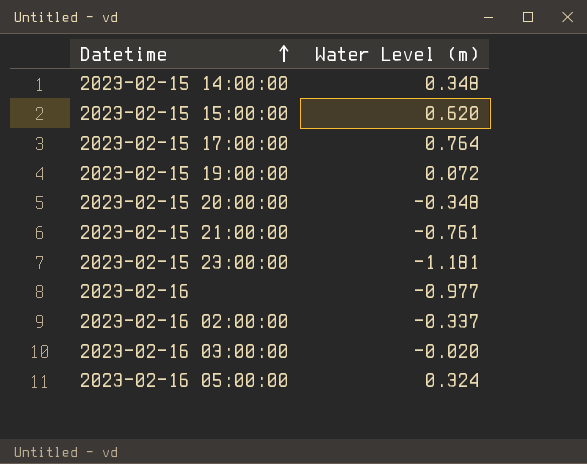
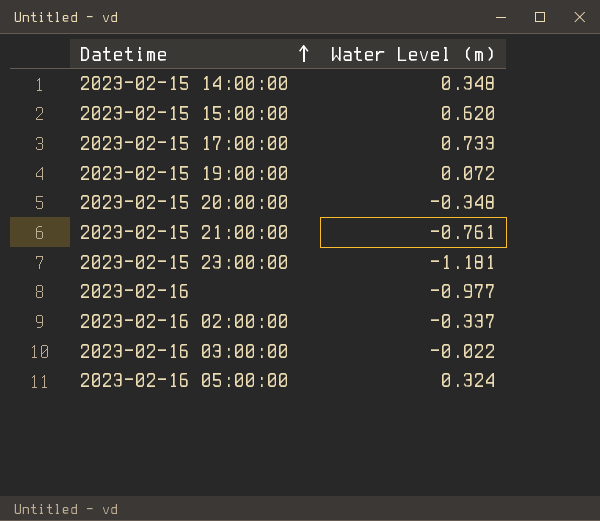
2023-02-15 17:00:00 | Water Level (m): 0.764 -> 0.733
2023-02-16 03:00:00 | Water Level (m): -0.020 -> -0.022

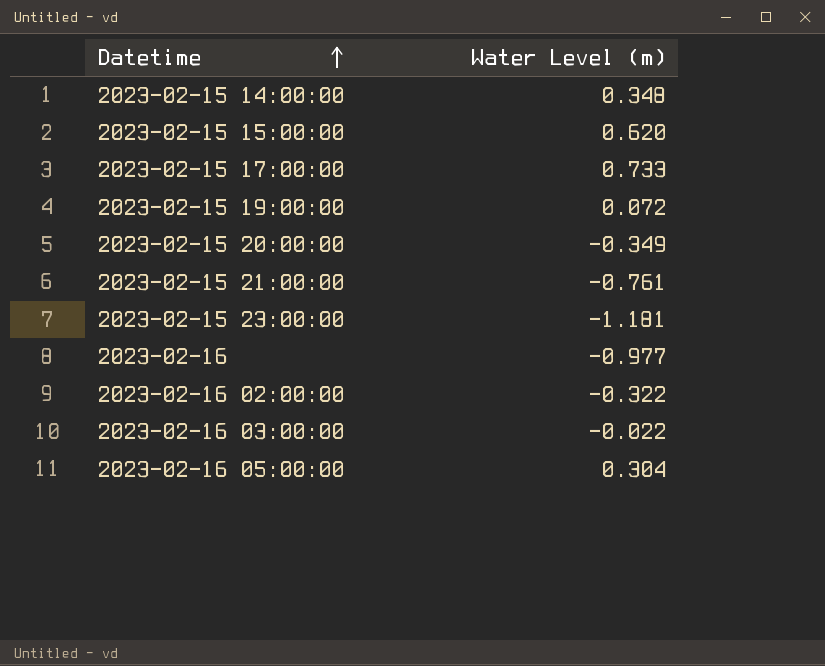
2023-02-15 20:00:00 | Water Level (m): -0.348 -> -0.349
2023-02-16 02:00:00 | Water Level (m): -0.337 -> -0.322
2023-02-16 05:00:00 | Water Level (m): 0.324 -> 0.304

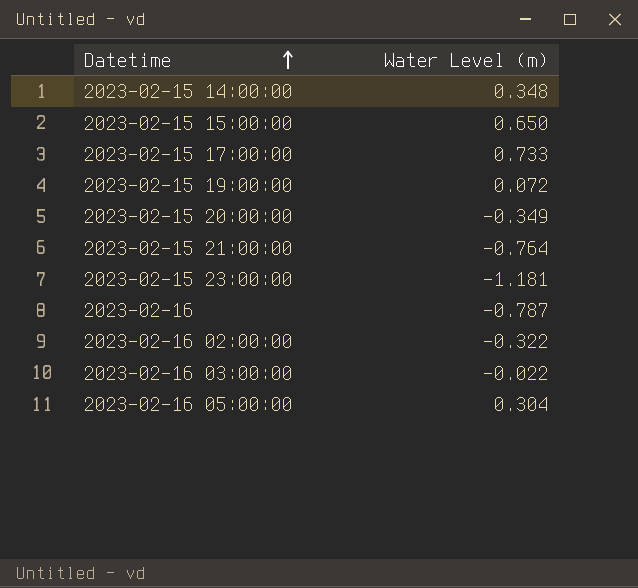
2023-02-15 15:00:00 | Water Level (m): 0.620 -> 0.650
2023-02-15 21:00:00 | Water Level (m): -0.761 -> -0.764
2023-02-16 | Water Level (m): -0.977 -> -0.787

